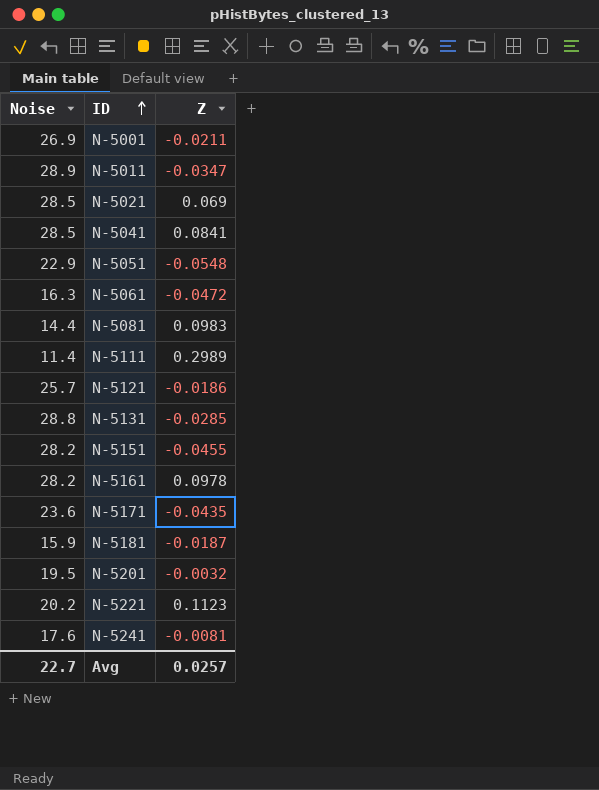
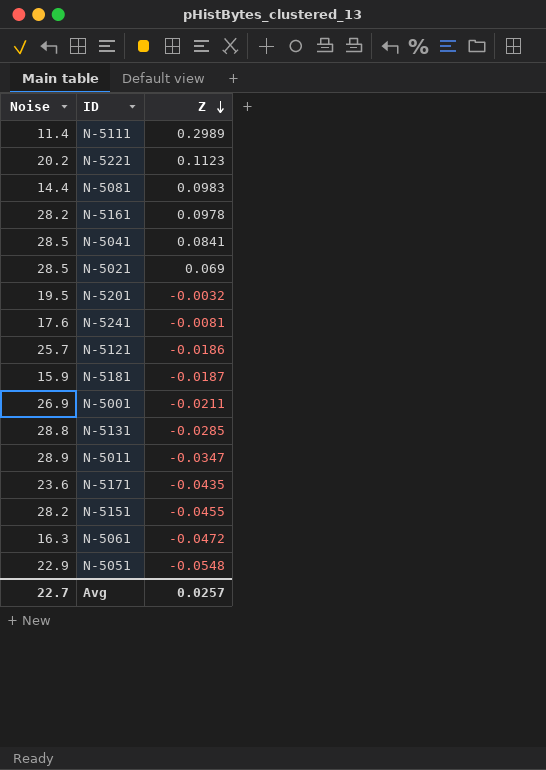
row order: ID ascending -> Z descending

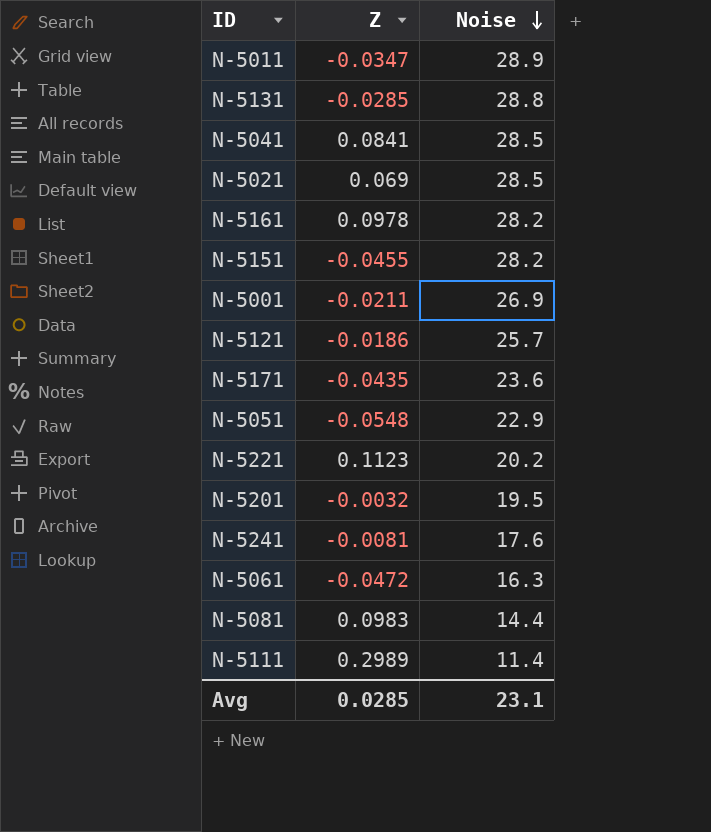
row order: Z descending -> Noise descending
column Noise | position: 1 -> 3
row N-5181: 15.9 | -0.0187 -> none
Avg | Z: 0.0257 -> 0.0285
Avg | Noise: 22.7 -> 23.1

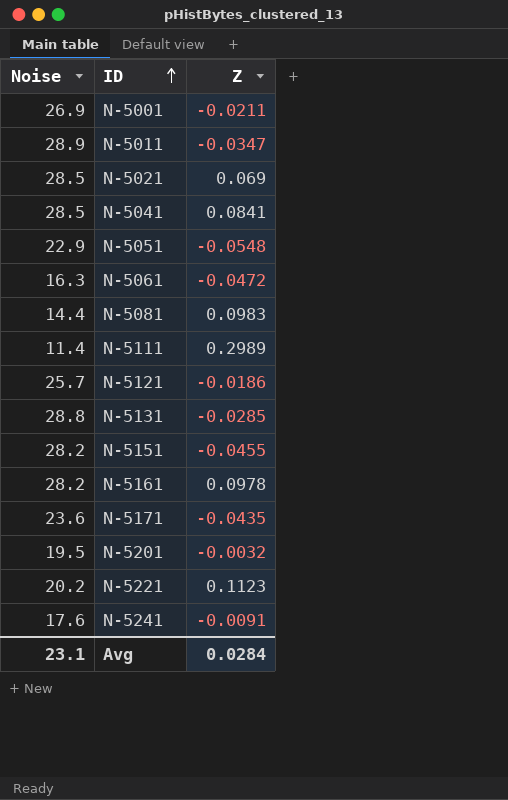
row order: Noise descending -> ID ascending
column Noise | position: 3 -> 1
N-5241 | Z: -0.0081 -> -0.0091
Avg | Z: 0.0285 -> 0.0284

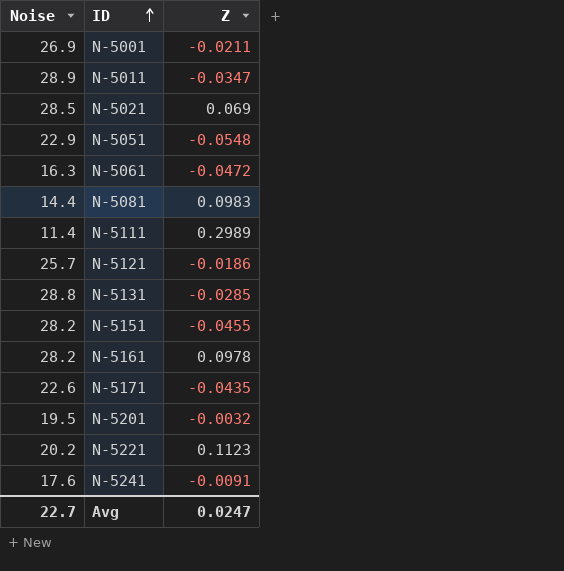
row N-5041: 28.5 | 0.0841 -> none
N-5171 | Noise: 23.6 -> 22.6
Avg | Noise: 23.1 -> 22.7
Avg | Z: 0.0284 -> 0.0247

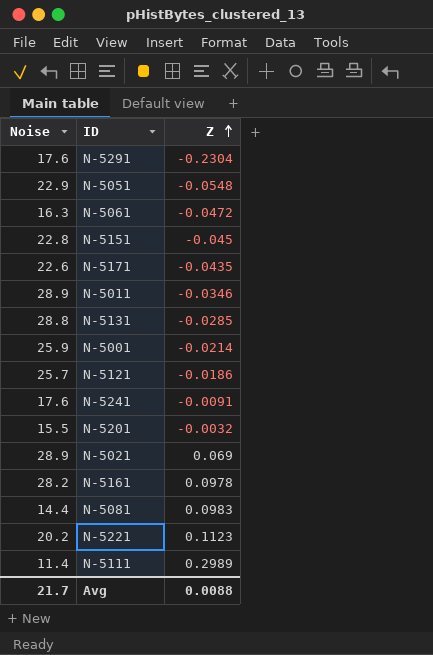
row order: ID ascending -> Z ascending
row N-5291: none -> 17.6 | -0.2304
N-5151 | Noise: 28.2 -> 22.8
N-5151 | Z: -0.0455 -> -0.045
N-5011 | Z: -0.0347 -> -0.0346
N-5001 | Noise: 26.9 -> 25.9
N-5001 | Z: -0.0211 -> -0.0214
N-5201 | Noise: 19.5 -> 15.5
N-5021 | Noise: 28.5 -> 28.9
Avg | Noise: 22.7 -> 21.7
Avg | Z: 0.0247 -> 0.0088

